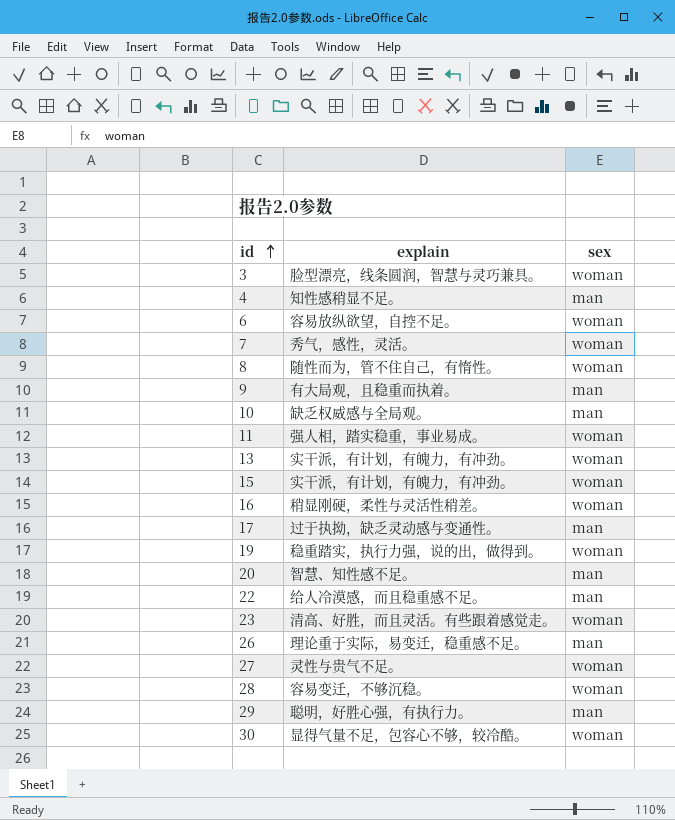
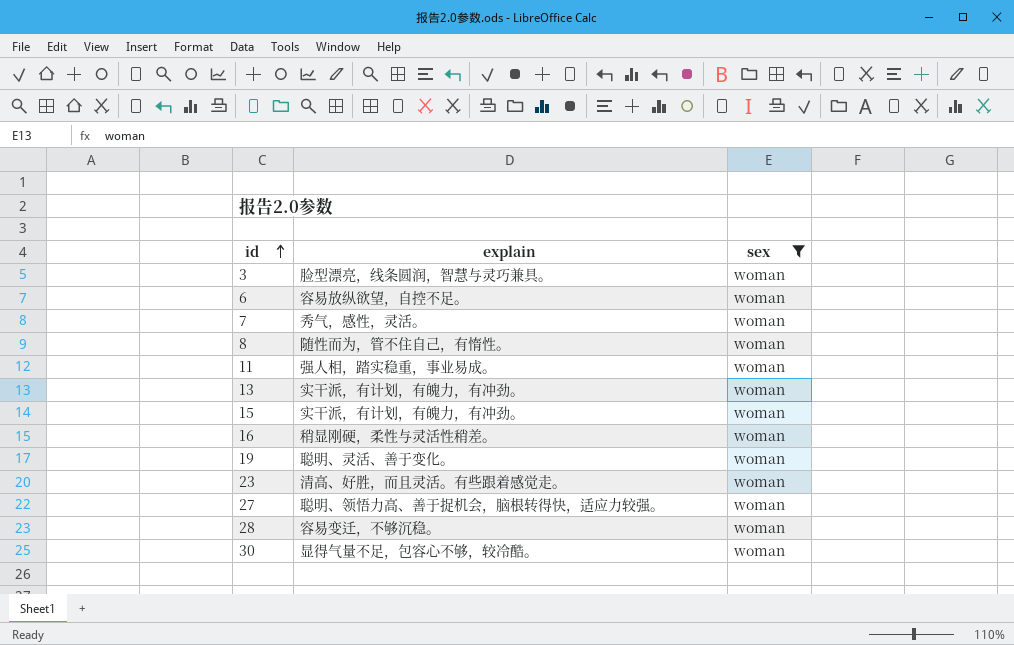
filter: none -> sex = woman
19 | explain: 稳重踏实，执行力强，说的出，做得到。 -> 聪明、灵活、善于变化。
27 | explain: 灵性与贵气不足。 -> 聪明、领悟力高、善于捉机会，脑根转得快，适应力较强。

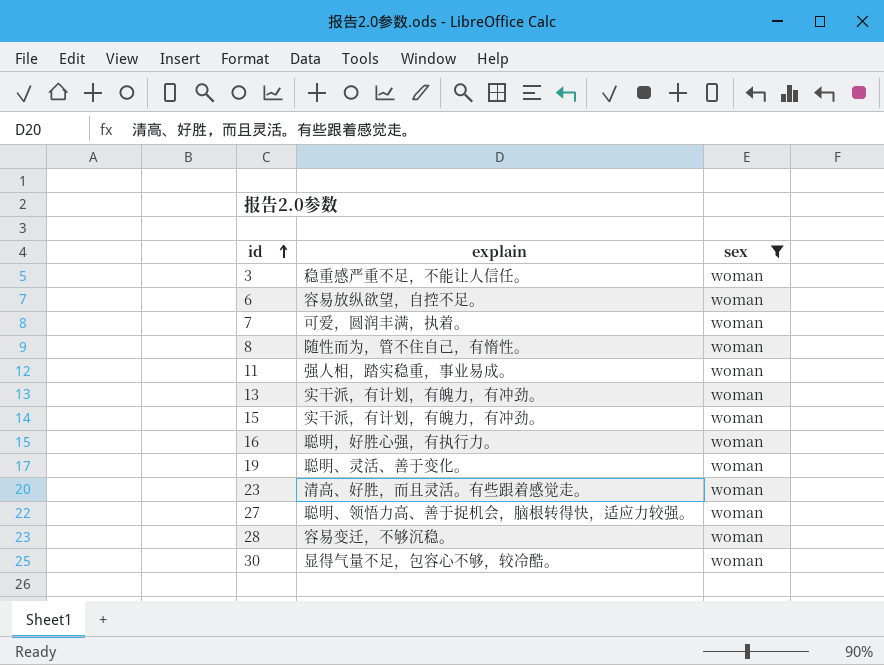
3 | explain: 脸型漂亮，线条圆润，智慧与灵巧兼具。 -> 稳重感严重不足，不能让人信任。
7 | explain: 秀气，感性，灵活。 -> 可爱，圆润丰满，执着。
16 | explain: 稍显刚硬，柔性与灵活性稍差。 -> 聪明，好胜心强，有执行力。

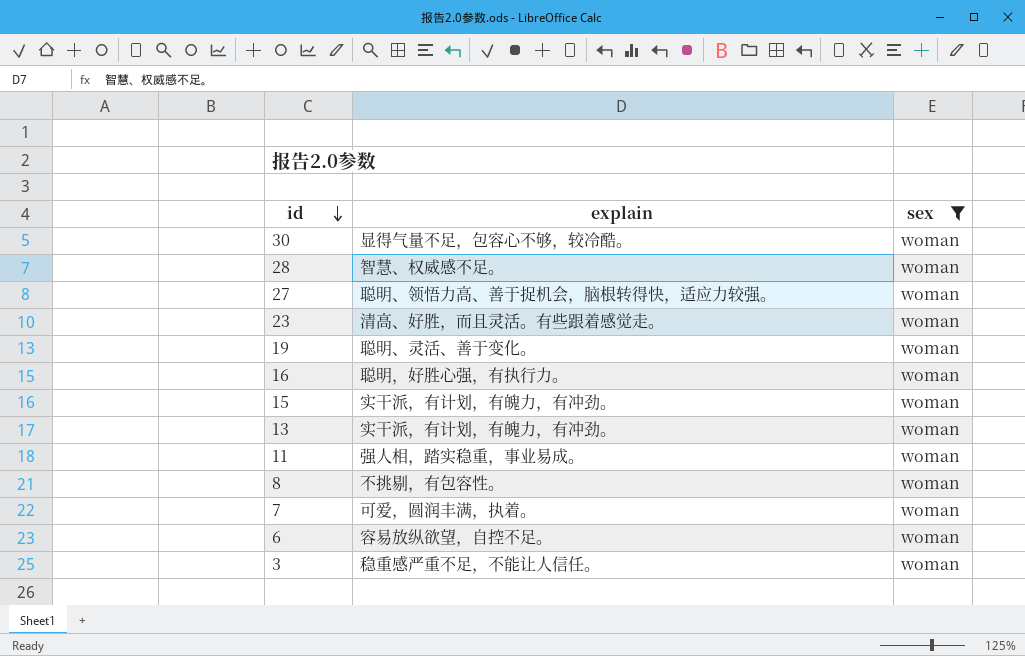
row order: id ascending -> id descending
28 | explain: 容易变迁，不够沉稳。 -> 智慧、权威感不足。
8 | explain: 随性而为，管不住自己，有惰性。 -> 不挑剔，有包容性。

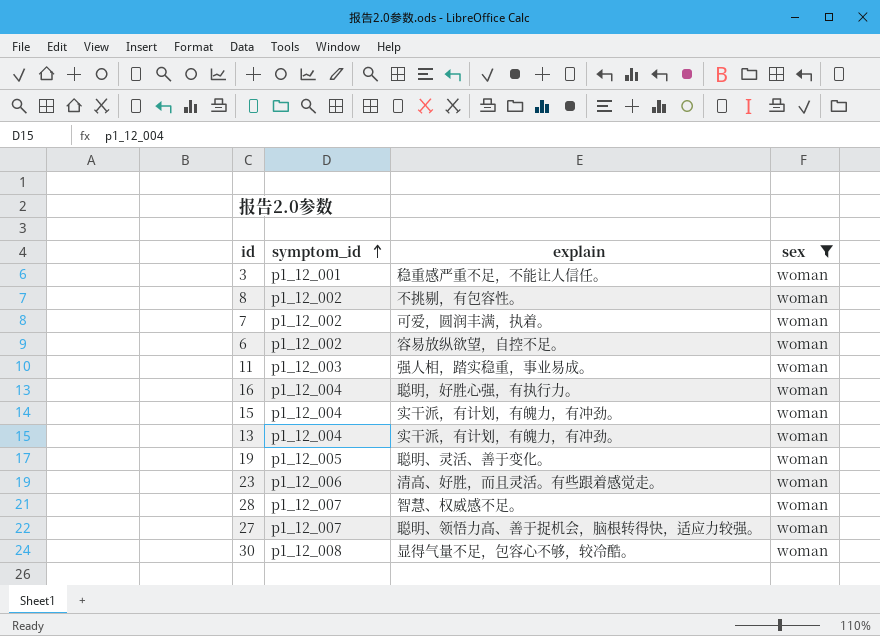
row order: id descending -> symptom_id ascending
column symptom_id | position: none -> 2

